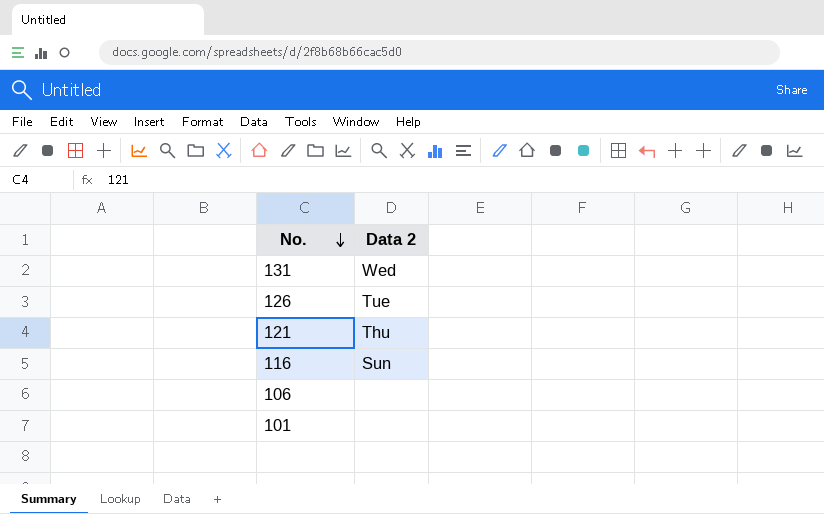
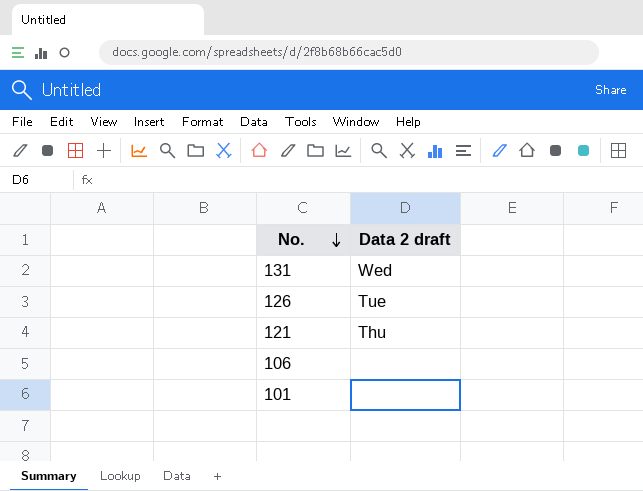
column name: Data 2 -> Data 2 draft
row 116: Sun -> none

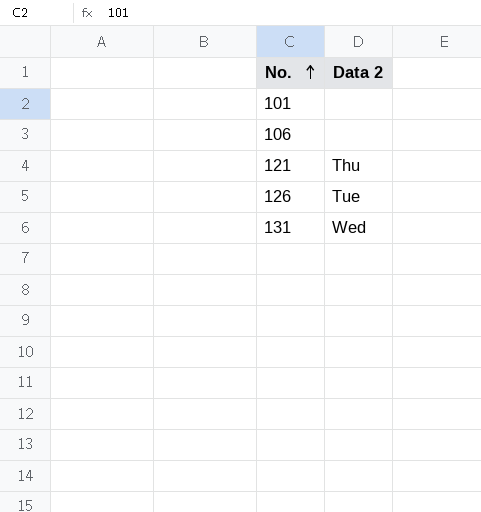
row order: No. descending -> No. ascending
column name: Data 2 draft -> Data 2

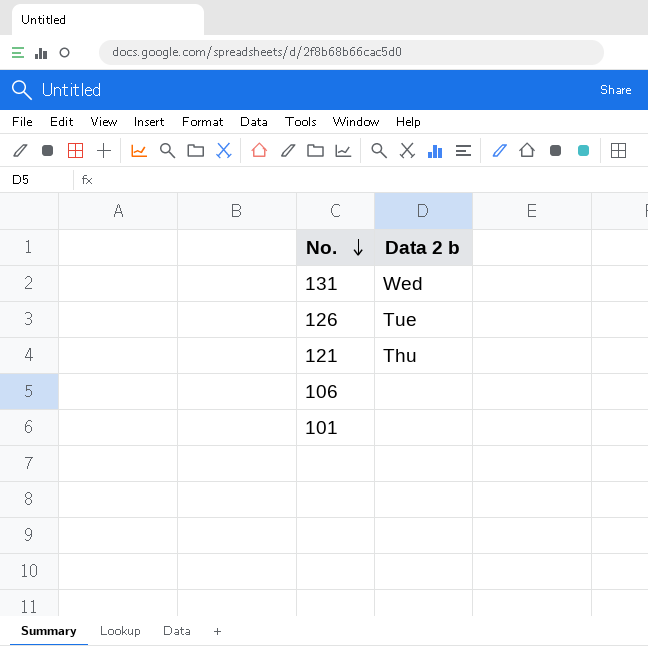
row order: No. ascending -> No. descending
column name: Data 2 -> Data 2 b

